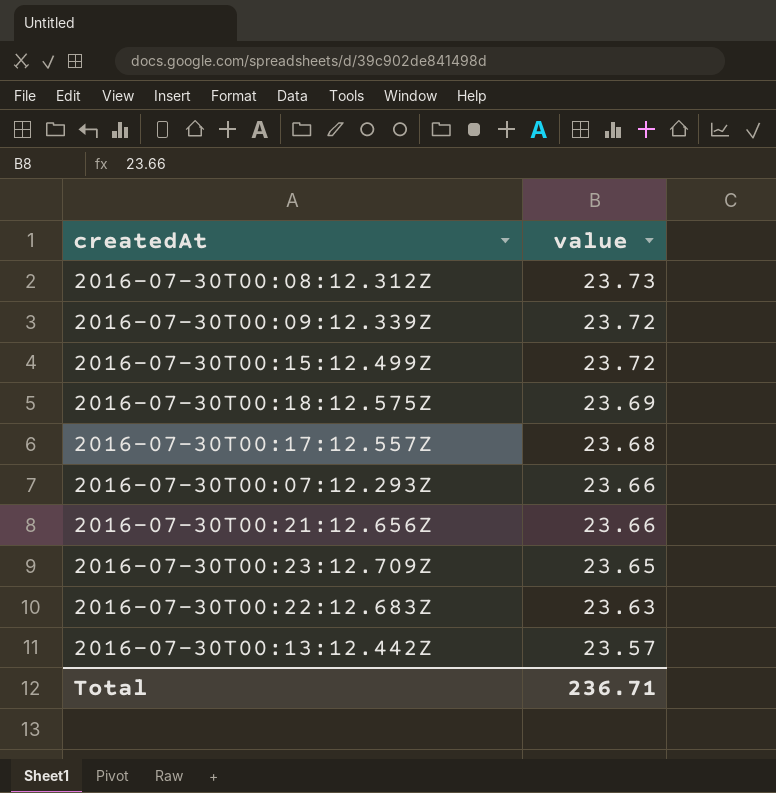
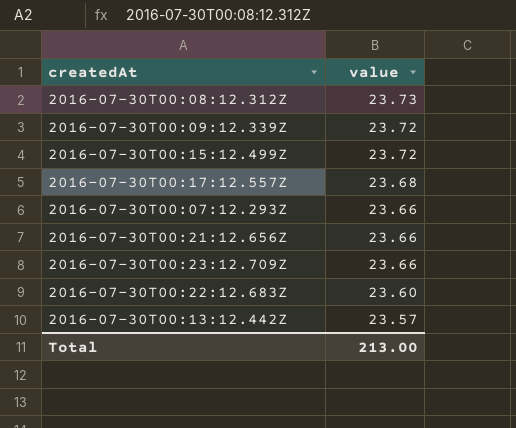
row 2016-07-30T00:18:12.575Z: 23.69 -> none
2016-07-30T00:23:12.709Z | value: 23.65 -> 23.66
2016-07-30T00:22:12.683Z | value: 23.63 -> 23.60
Total | value: 236.71 -> 213.00

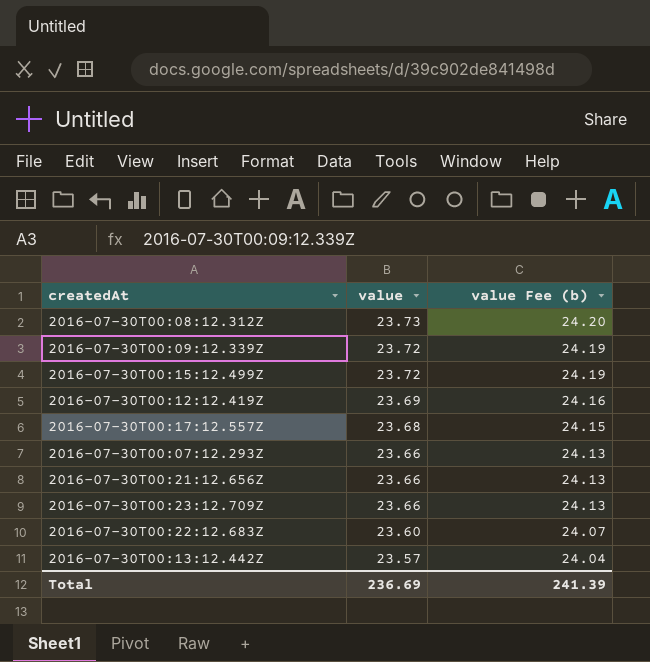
column value Fee (b) | formula: none -> [value] * 1.02
row 2016-07-30T00:12:12.419Z: none -> 23.69 | 24.16
Total | value: 213.00 -> 236.69

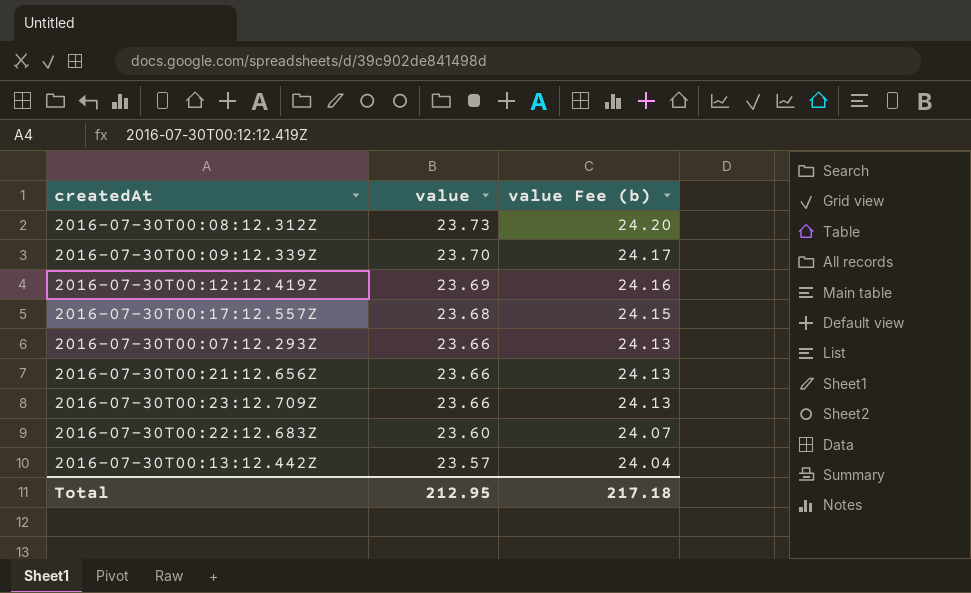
row 2016-07-30T00:15:12.499Z: 23.72 | 24.19 -> none
2016-07-30T00:09:12.339Z | value: 23.72 -> 23.70
2016-07-30T00:09:12.339Z | value Fee (b): 24.19 -> 24.17
Total | value: 236.69 -> 212.95
Total | value Fee (b): 241.39 -> 217.18

